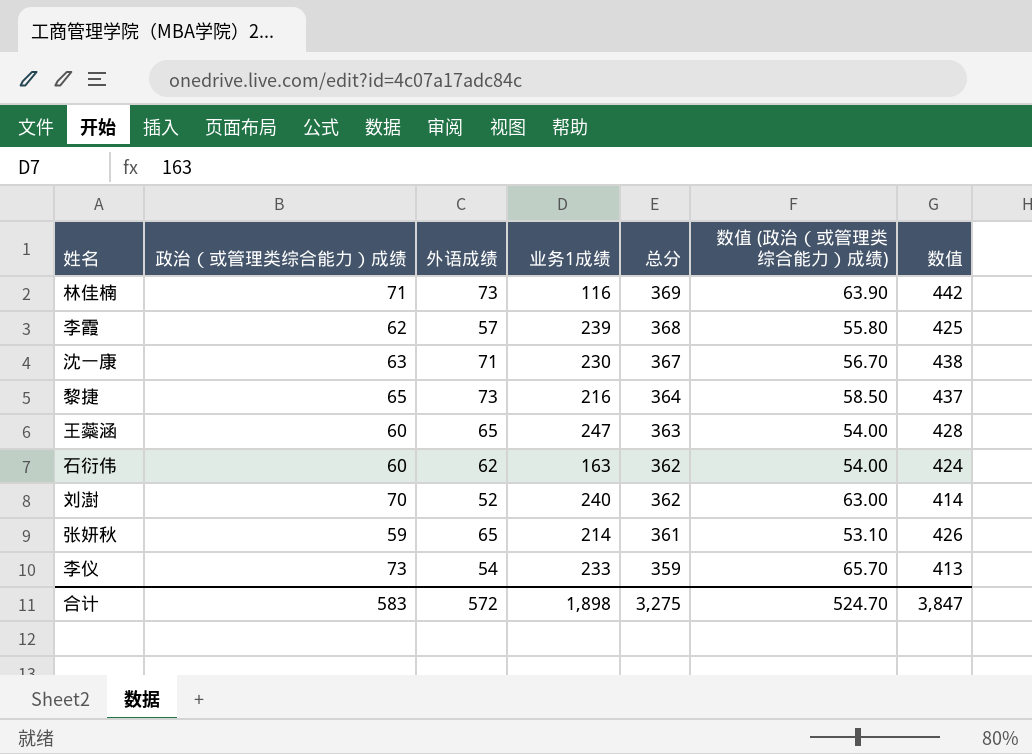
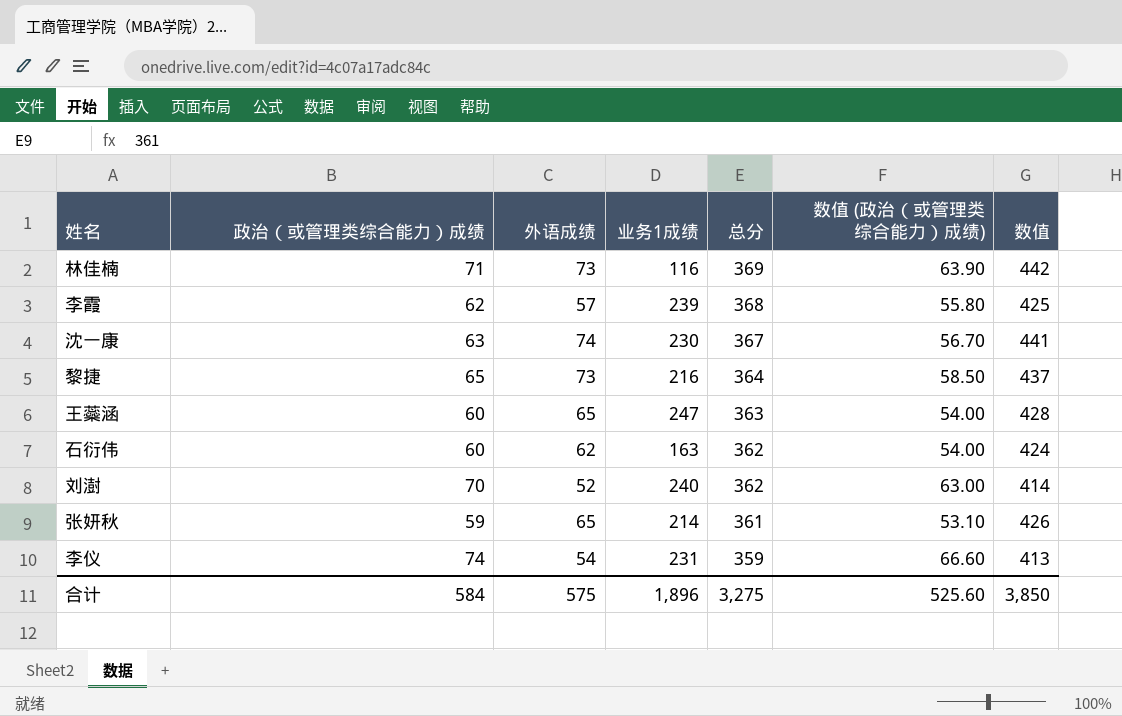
沈一康 | 外语成绩: 71 -> 74
沈一康 | 数值: 438 -> 441
李仪 | 政治（或管理类综合能力）成绩: 73 -> 74
李仪 | 业务1成绩: 233 -> 231
李仪 | 数值 (政治（或管理类综合能力）成绩): 65.70 -> 66.60
合计 | 政治（或管理类综合能力）成绩: 583 -> 584
合计 | 外语成绩: 572 -> 575
合计 | 业务1成绩: 1,898 -> 1,896
合计 | 数值 (政治（或管理类综合能力）成绩): 524.70 -> 525.60
合计 | 数值: 3,847 -> 3,850

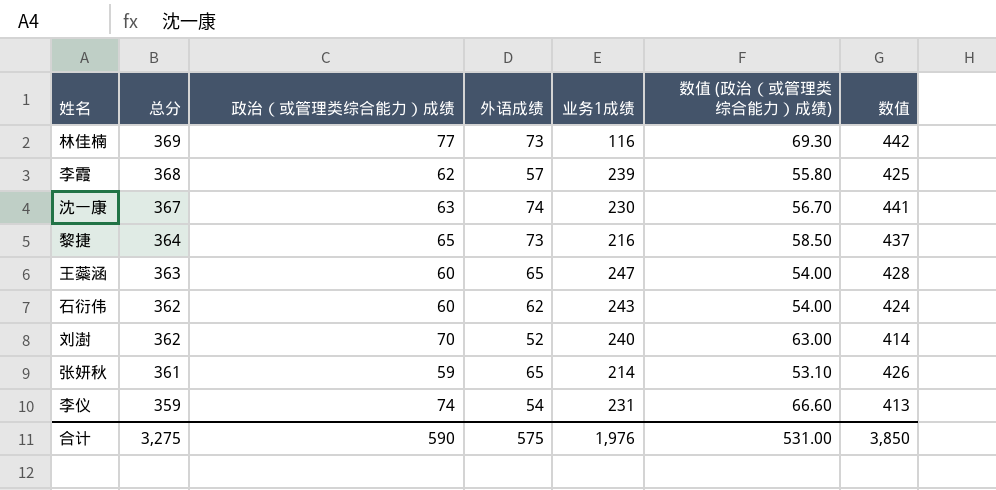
column 总分 | position: 5 -> 2
林佳楠 | 政治（或管理类综合能力）成绩: 71 -> 77
林佳楠 | 数值 (政治（或管理类综合能力）成绩): 63.90 -> 69.30
石衍伟 | 业务1成绩: 163 -> 243
合计 | 政治（或管理类综合能力）成绩: 584 -> 590
合计 | 业务1成绩: 1,896 -> 1,976
合计 | 数值 (政治（或管理类综合能力）成绩): 525.60 -> 531.00

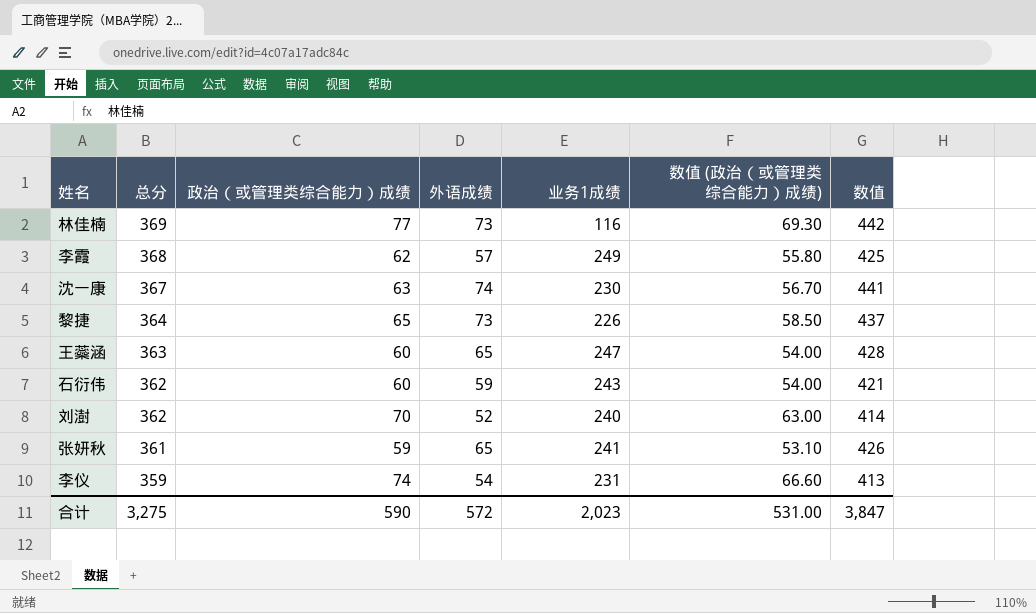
李霞 | 业务1成绩: 239 -> 249
黎捷 | 业务1成绩: 216 -> 226
石衍伟 | 外语成绩: 62 -> 59
石衍伟 | 数值: 424 -> 421
张妍秋 | 业务1成绩: 214 -> 241
合计 | 外语成绩: 575 -> 572
合计 | 业务1成绩: 1,976 -> 2,023
合计 | 数值: 3,850 -> 3,847

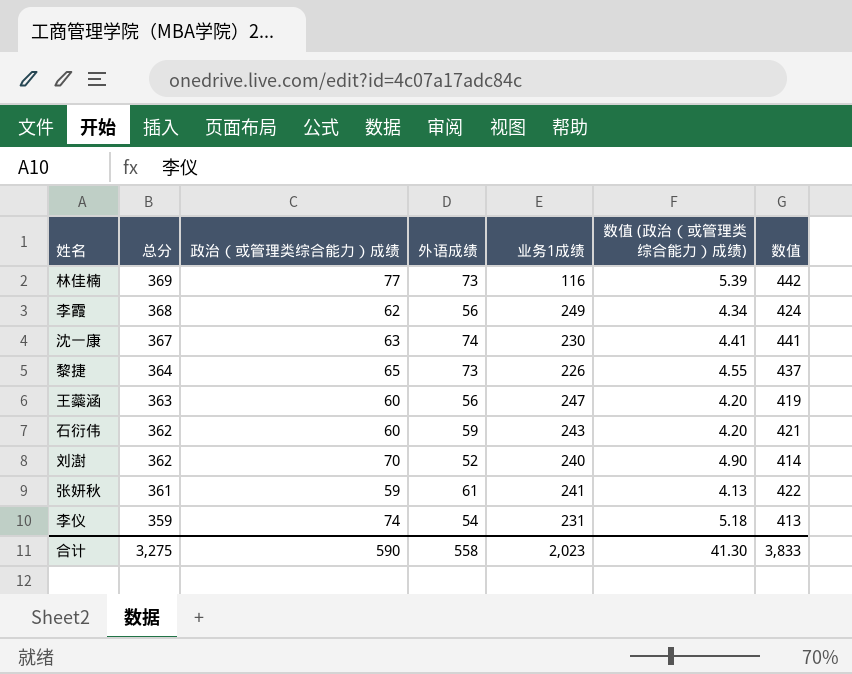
column 数值 (政治（或管理类综合能力）成绩) | formula: [政治（或管理类综合能力）成绩] * 0.9 -> [政治（或管理类综合能力）成绩] * 0.07
李霞 | 外语成绩: 57 -> 56
李霞 | 数值: 425 -> 424
王蘂涵 | 外语成绩: 65 -> 56
王蘂涵 | 数值: 428 -> 419
张妍秋 | 外语成绩: 65 -> 61
张妍秋 | 数值: 426 -> 422
合计 | 外语成绩: 572 -> 558
合计 | 数值 (政治（或管理类综合能力）成绩): 531.00 -> 41.30
合计 | 数值: 3,847 -> 3,833

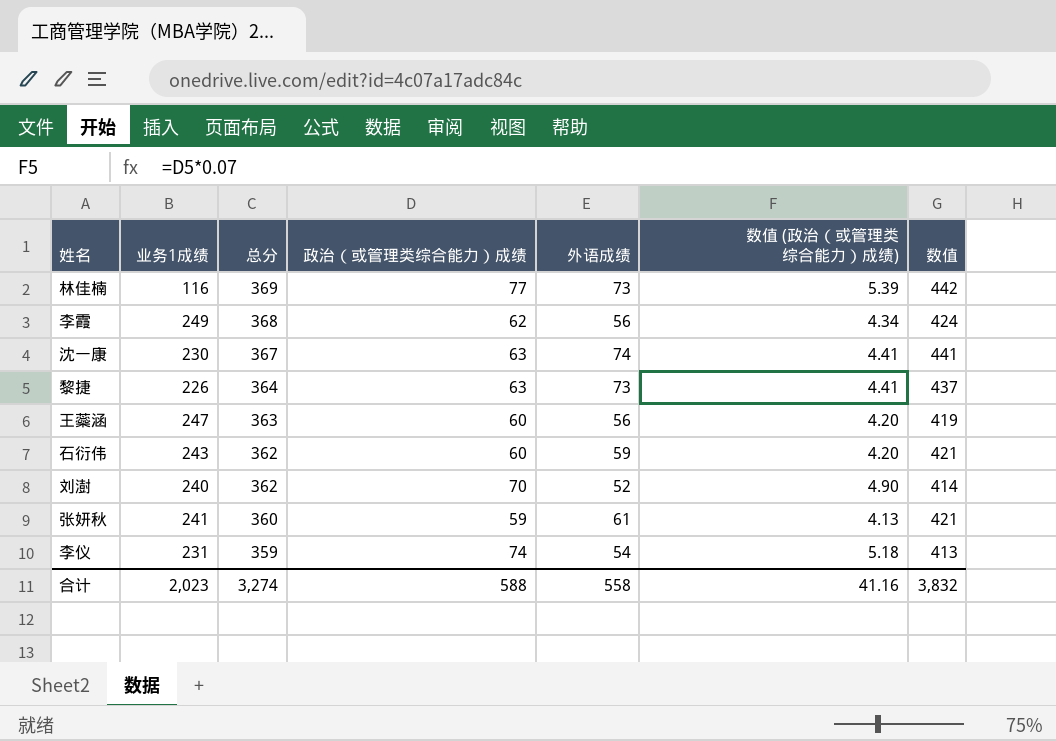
column 业务1成绩 | position: 5 -> 2
黎捷 | 政治（或管理类综合能力）成绩: 65 -> 63
黎捷 | 数值 (政治（或管理类综合能力）成绩): 4.55 -> 4.41
张妍秋 | 总分: 361 -> 360
张妍秋 | 数值: 422 -> 421
合计 | 总分: 3,275 -> 3,274
合计 | 政治（或管理类综合能力）成绩: 590 -> 588
合计 | 数值 (政治（或管理类综合能力）成绩): 41.30 -> 41.16
合计 | 数值: 3,833 -> 3,832

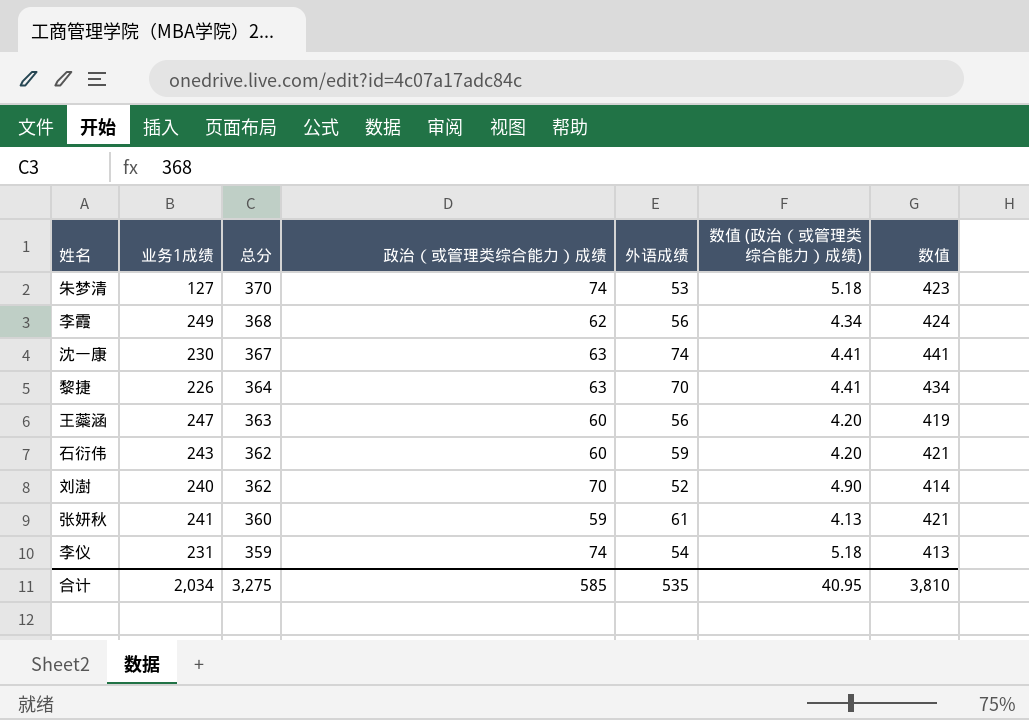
row 林佳楠: 116 | 369 | 77 | 73 | 5.39 | 442 -> none
row 朱梦清: none -> 127 | 370 | 74 | 53 | 5.18 | 423
黎捷 | 外语成绩: 73 -> 70
黎捷 | 数值: 437 -> 434
合计 | 业务1成绩: 2,023 -> 2,034
合计 | 总分: 3,274 -> 3,275
合计 | 政治（或管理类综合能力）成绩: 588 -> 585
合计 | 外语成绩: 558 -> 535
合计 | 数值 (政治（或管理类综合能力）成绩): 41.16 -> 40.95
合计 | 数值: 3,832 -> 3,810

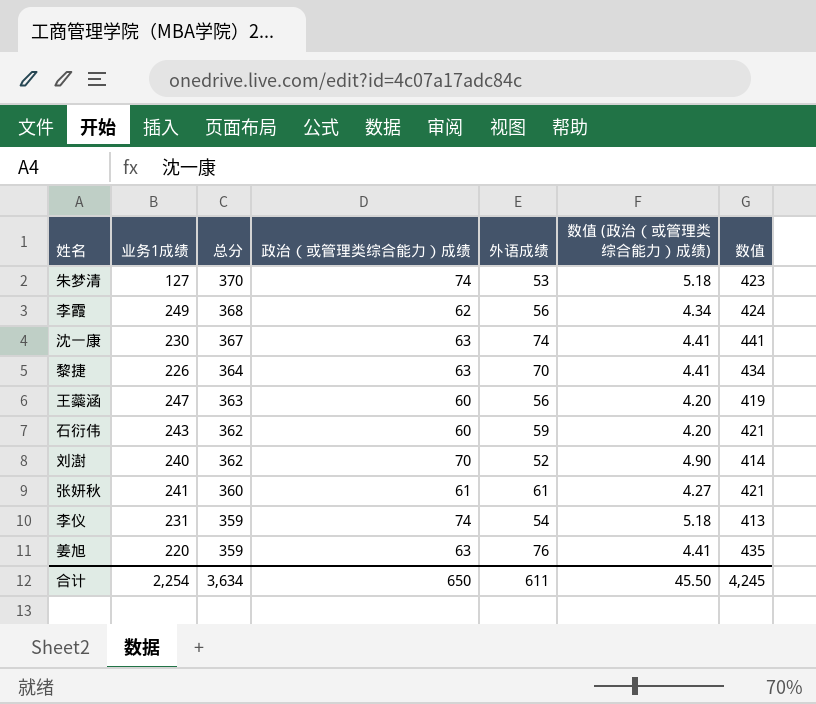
张妍秋 | 政治（或管理类综合能力）成绩: 59 -> 61
张妍秋 | 数值 (政治（或管理类综合能力）成绩): 4.13 -> 4.27
row 姜旭: none -> 220 | 359 | 63 | 76 | 4.41 | 435
合计 | 业务1成绩: 2,034 -> 2,254
合计 | 总分: 3,275 -> 3,634
合计 | 政治（或管理类综合能力）成绩: 585 -> 650
合计 | 外语成绩: 535 -> 611
合计 | 数值 (政治（或管理类综合能力）成绩): 40.95 -> 45.50
合计 | 数值: 3,810 -> 4,245

